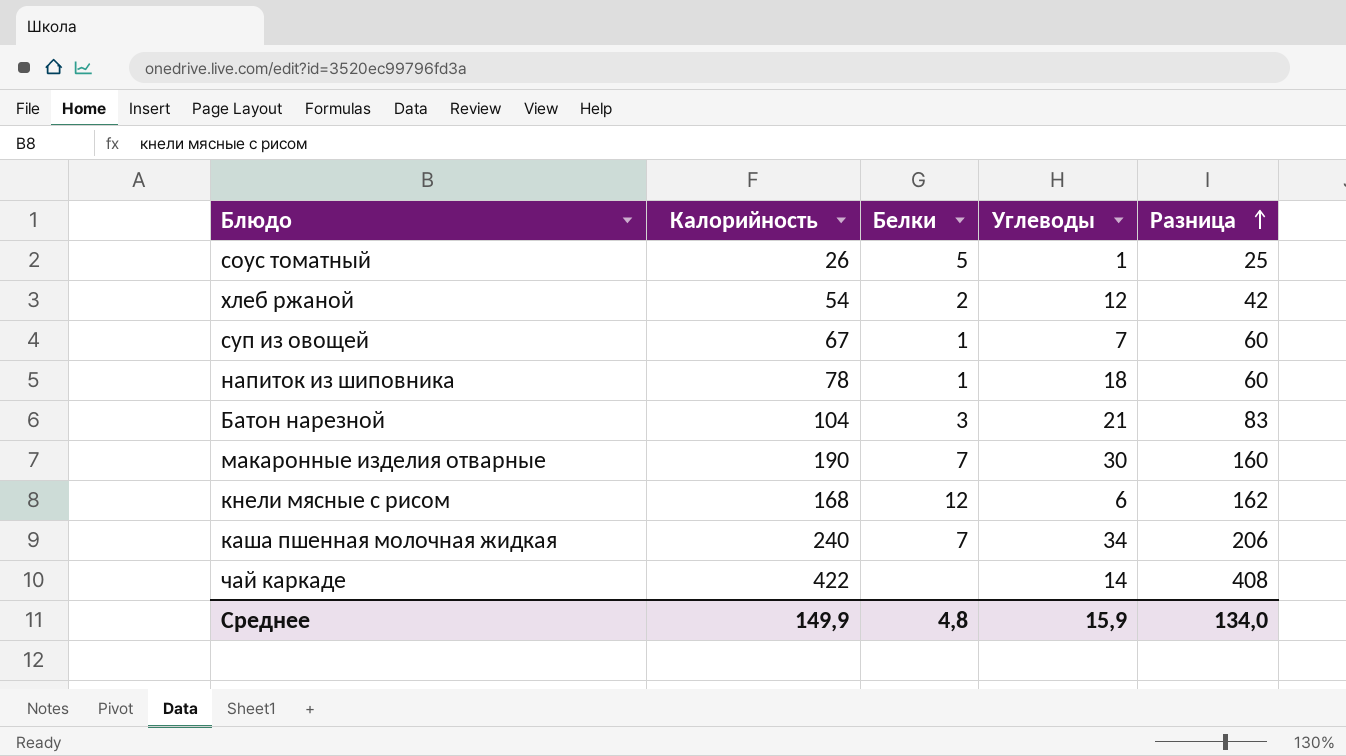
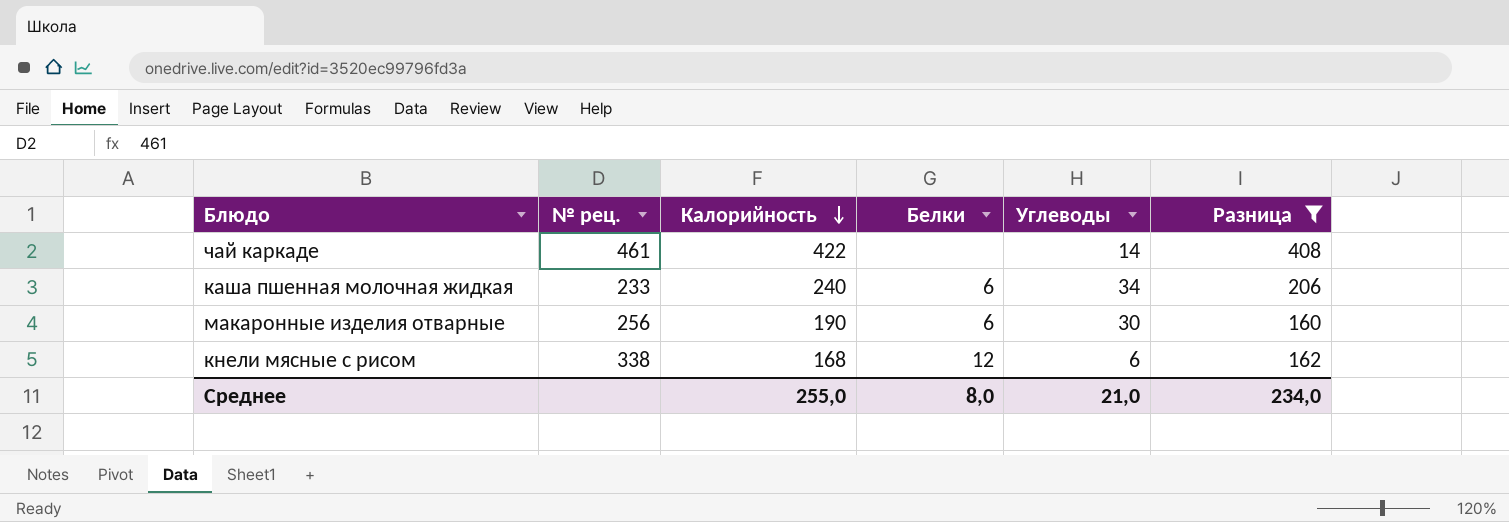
filter: none -> Разница >= 160
row order: Разница ascending -> Калорийность descending
column № рец. | position: none -> 2
каша пшенная молочная жидкая | Белки: 7 -> 6
макаронные изделия отварные | Белки: 7 -> 6
Среднее | Калорийность: 149,9 -> 255,0
Среднее | Белки: 4,8 -> 8,0
Среднее | Углеводы: 15,9 -> 21,0
Среднее | Разница: 134,0 -> 234,0

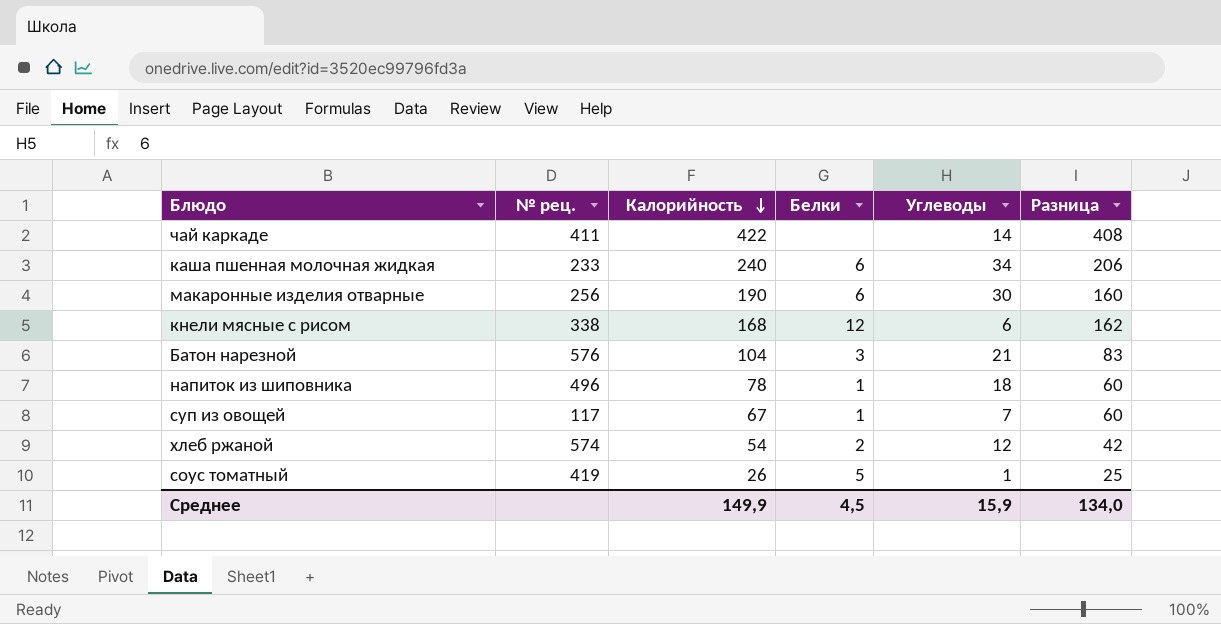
filter: Разница >= 160 -> none
чай каркаде | № рец.: 461 -> 411
Среднее | Калорийность: 255,0 -> 149,9
Среднее | Белки: 8,0 -> 4,5
Среднее | Углеводы: 21,0 -> 15,9
Среднее | Разница: 234,0 -> 134,0

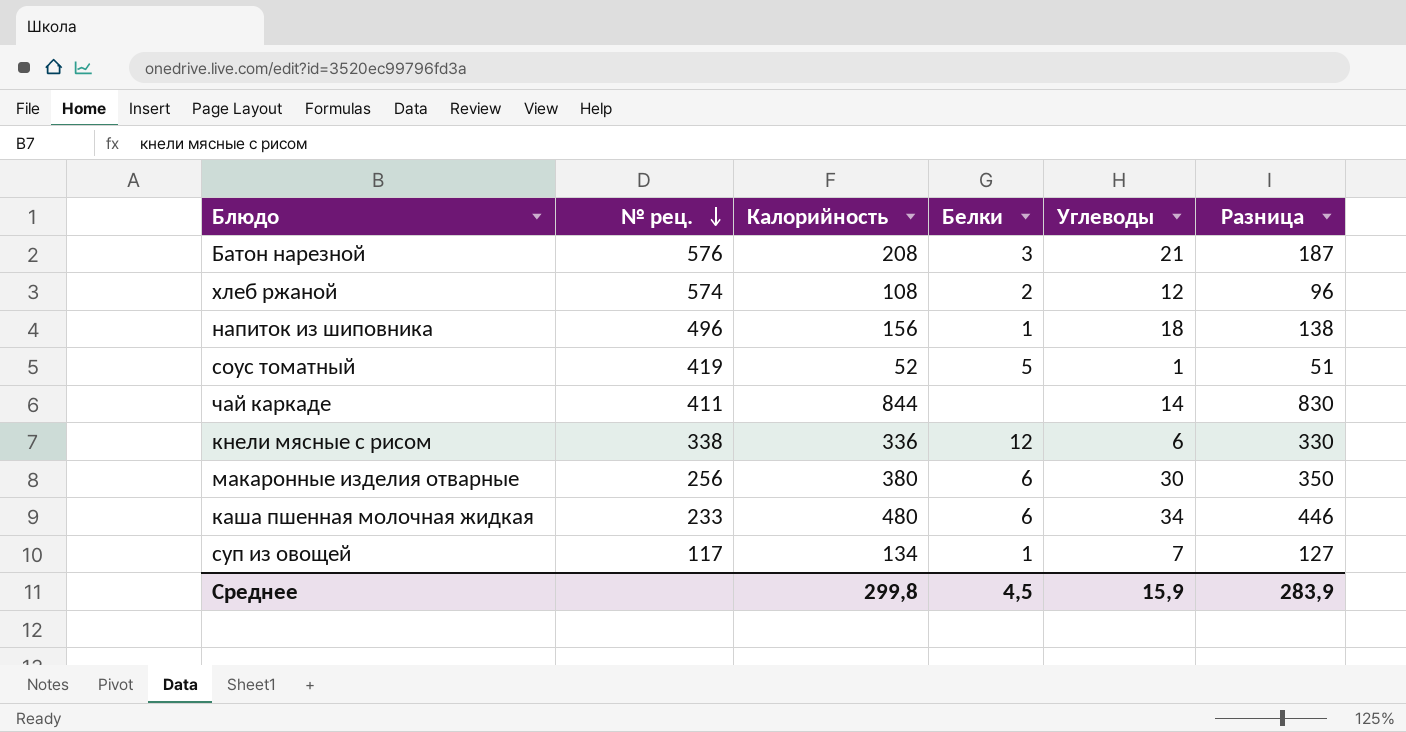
row order: Калорийность descending -> № рец. descending
Батон нарезной | Калорийность: 104 -> 208
Батон нарезной | Разница: 83 -> 187
хлеб ржаной | Калорийность: 54 -> 108
хлеб ржаной | Разница: 42 -> 96
напиток из шиповника | Калорийность: 78 -> 156
напиток из шиповника | Разница: 60 -> 138
соус томатный | Калорийность: 26 -> 52
соус томатный | Разница: 25 -> 51
чай каркаде | Калорийность: 422 -> 844
чай каркаде | Разница: 408 -> 830
кнели мясные с рисом | Калорийность: 168 -> 336
кнели мясные с рисом | Разница: 162 -> 330
макаронные изделия отварные | Калорийность: 190 -> 380
макаронные изделия отварные | Разница: 160 -> 350
каша пшенная молочная жидкая | Калорийность: 240 -> 480
каша пшенная молочная жидкая | Разница: 206 -> 446
суп из овощей | Калорийность: 67 -> 134
суп из овощей | Разница: 60 -> 127
Среднее | Калорийность: 149,9 -> 299,8
Среднее | Разница: 134,0 -> 283,9

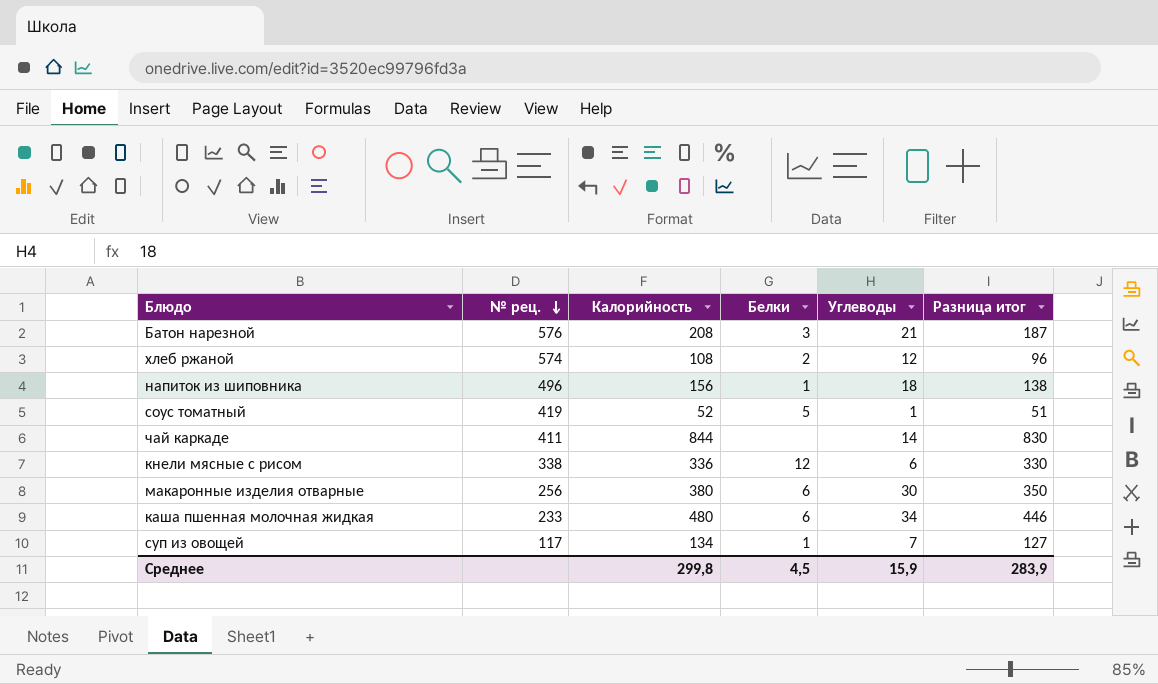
column name: Разница -> Разница итог

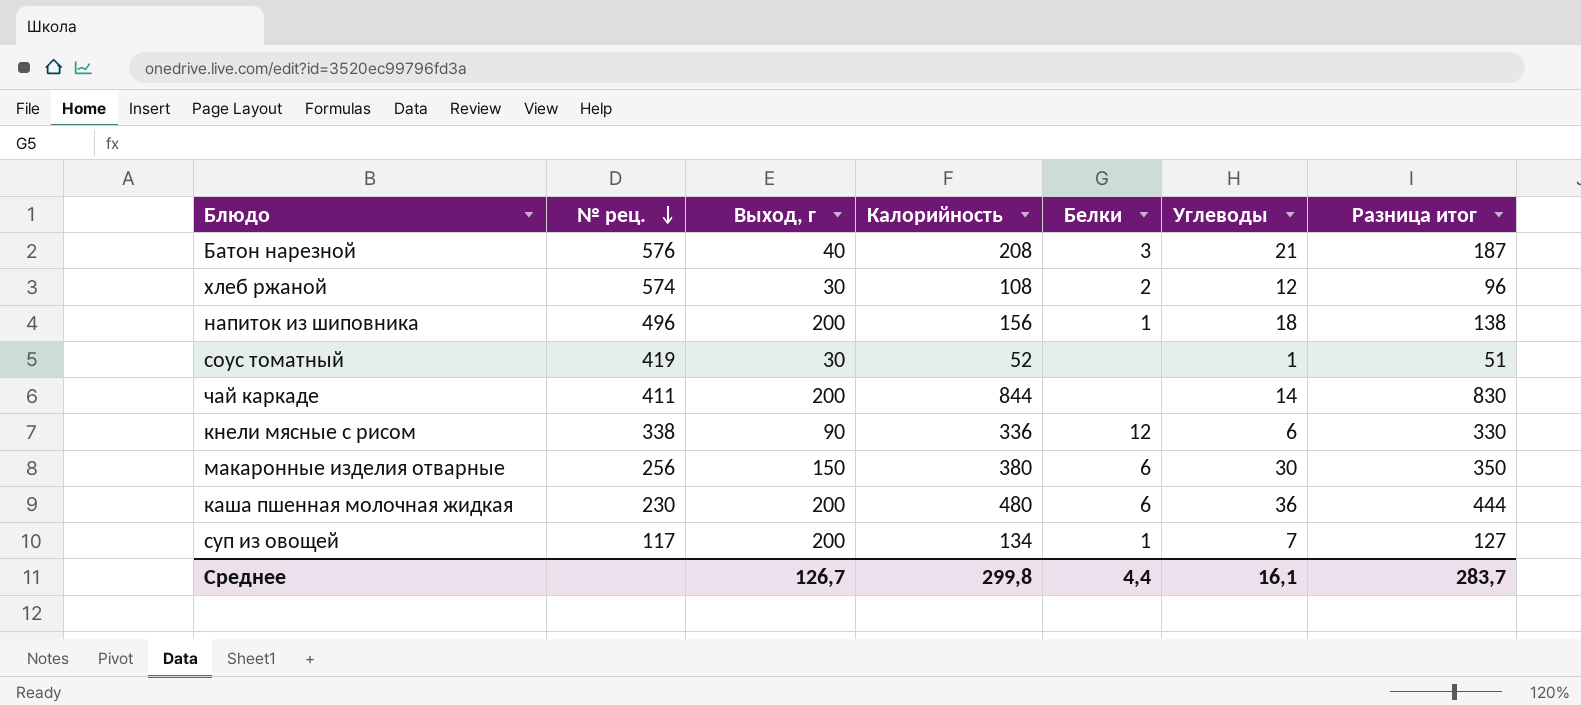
column Выход, г | position: none -> 3
соус томатный | Белки: 5 -> none
каша пшенная молочная жидкая | № рец.: 233 -> 230
каша пшенная молочная жидкая | Углеводы: 34 -> 36
каша пшенная молочная жидкая | Разница итог: 446 -> 444
Среднее | Белки: 4,5 -> 4,4
Среднее | Углеводы: 15,9 -> 16,1
Среднее | Разница итог: 283,9 -> 283,7

